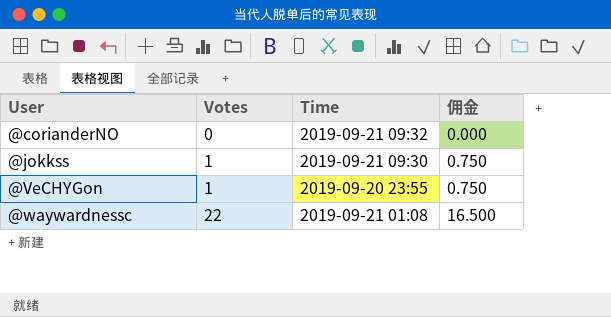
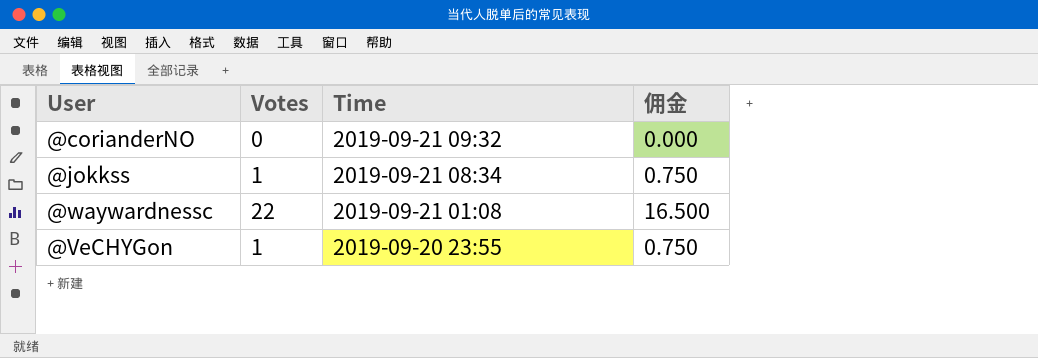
row order: User ascending -> Time descending
@jokkss | Time: 2019-09-21 09:30 -> 2019-09-21 08:34

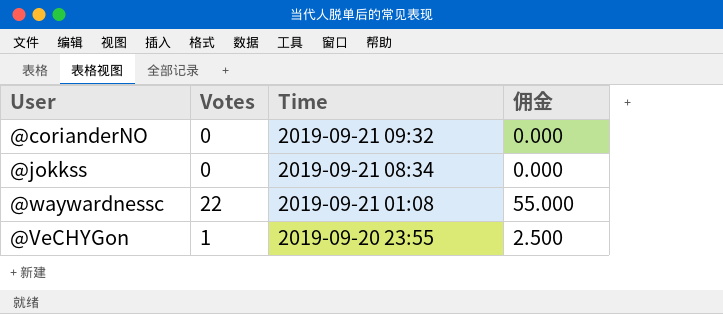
column 佣金 | formula: [Votes] * 0.75 -> [Votes] * 2.5
@jokkss | Votes: 1 -> 0

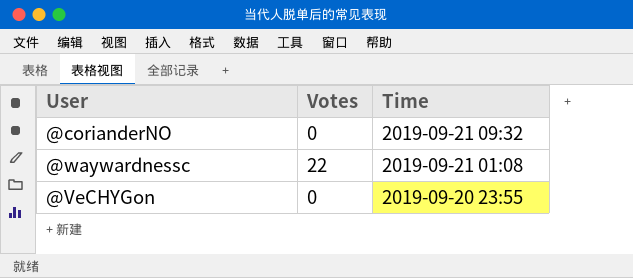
column 佣金 | formula: [Votes] * 2.5 -> none
row @jokkss: 0 | 2019-09-21 08:34 | 0.000 -> none
@VeCHYGon | Votes: 1 -> 0

